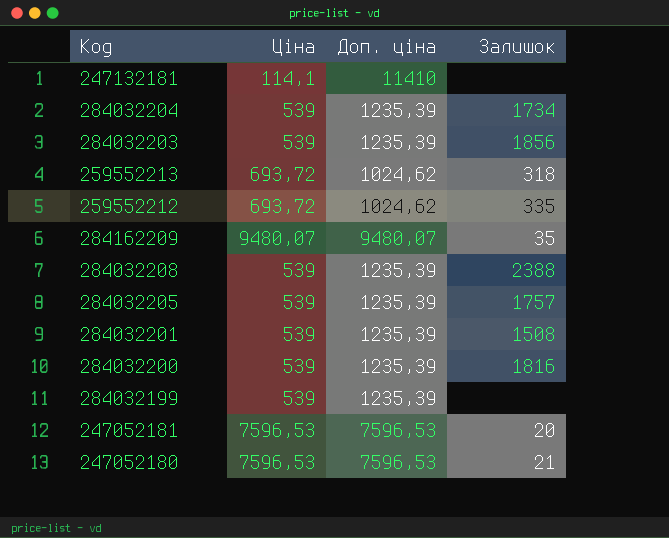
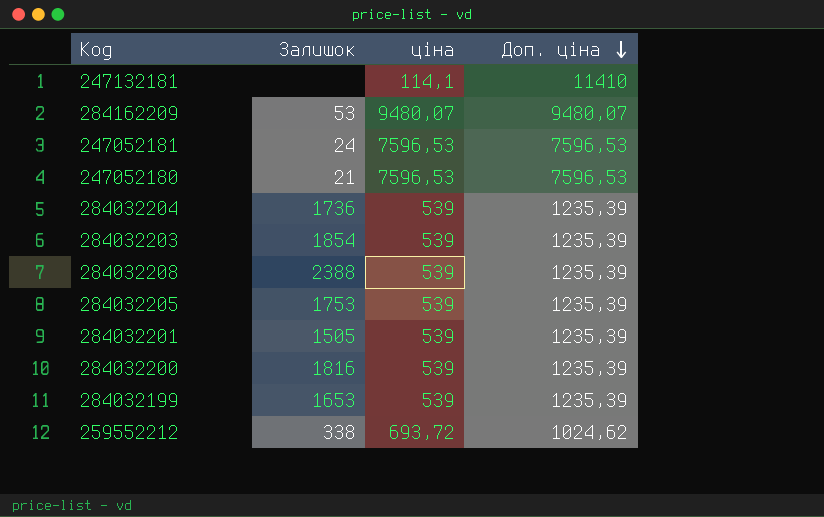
row order: none -> Доп. ціна descending
column Залишок | position: 4 -> 2
column name: Ціна -> ціна
row 259552213: 693,72 | 1024,62 | 318 -> none
284162209 | Залишок: 35 -> 53
247052181 | Залишок: 20 -> 24
284032204 | Залишок: 1734 -> 1736
284032203 | Залишок: 1856 -> 1854
284032205 | Залишок: 1757 -> 1753
284032201 | Залишок: 1508 -> 1505
284032199 | Залишок: none -> 1653
259552212 | Залишок: 335 -> 338

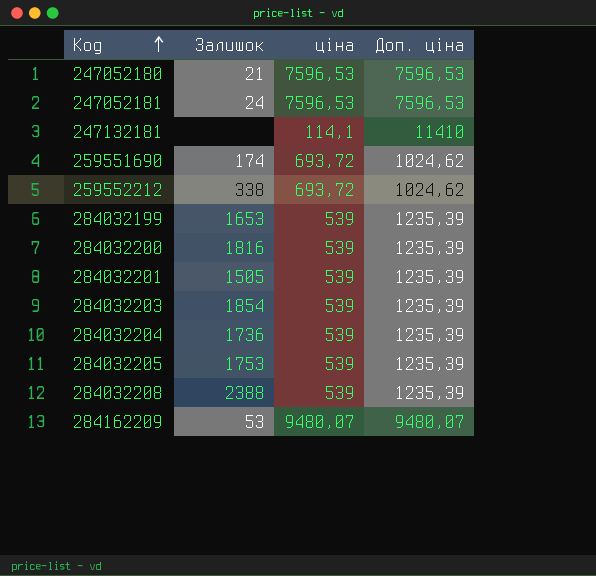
row order: Доп. ціна descending -> Код ascending
row 259551690: none -> 174 | 693,72 | 1024,62

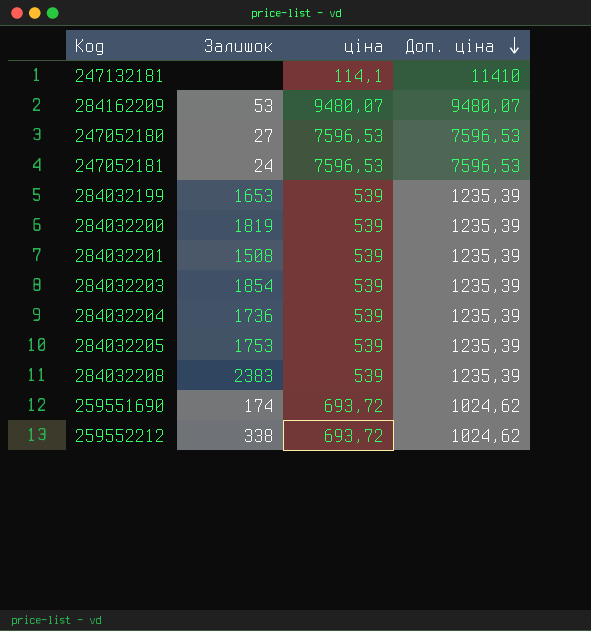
row order: Код ascending -> Доп. ціна descending
247052180 | Залишок: 21 -> 27
284032200 | Залишок: 1816 -> 1819
284032201 | Залишок: 1505 -> 1508
284032208 | Залишок: 2388 -> 2383

